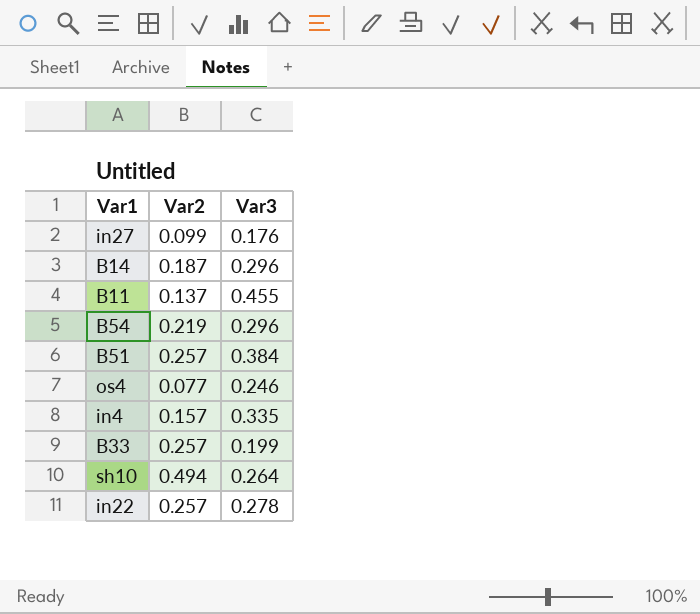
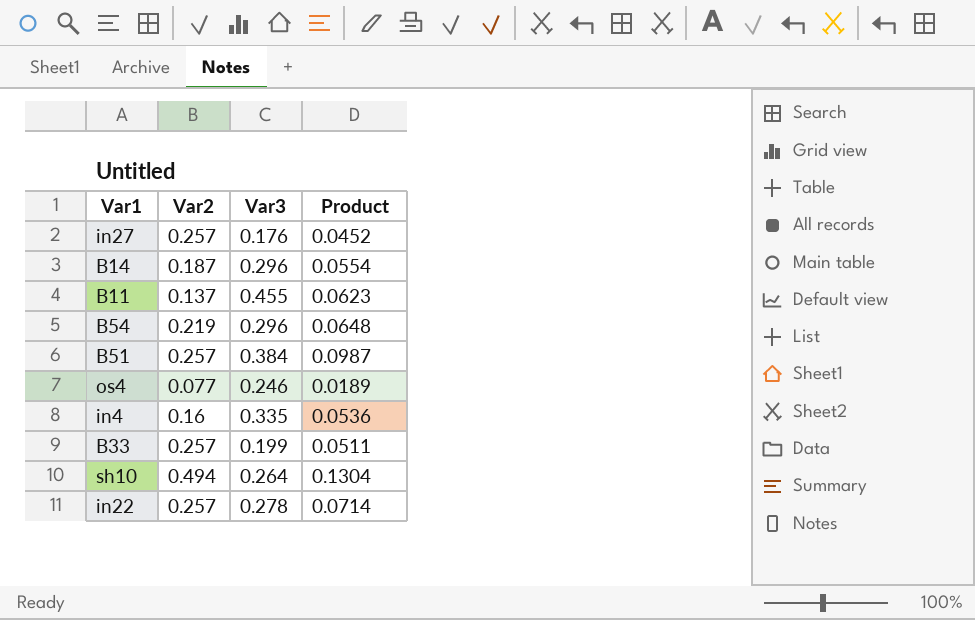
column Product | formula: none -> [Var2] * [Var3]
in27 | Var2: 0.099 -> 0.257
in4 | Var2: 0.157 -> 0.16

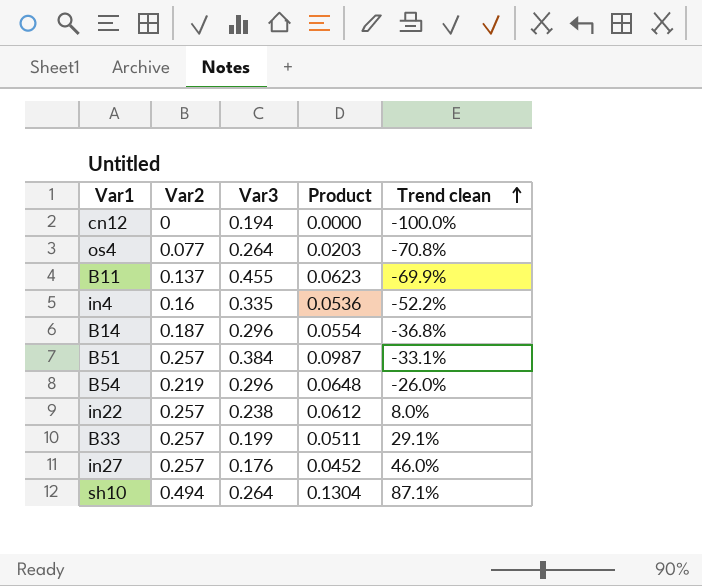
row order: none -> Trend clean ascending
column Trend clean | formula: none -> ([Var2] - [Var3]) / [Var3]
row cn12: none -> 0 | 0.194 | 0.0000 | -100.0%
os4 | Var3: 0.246 -> 0.264
os4 | Product: 0.0189 -> 0.0203
in22 | Var3: 0.278 -> 0.238
in22 | Product: 0.0714 -> 0.0612

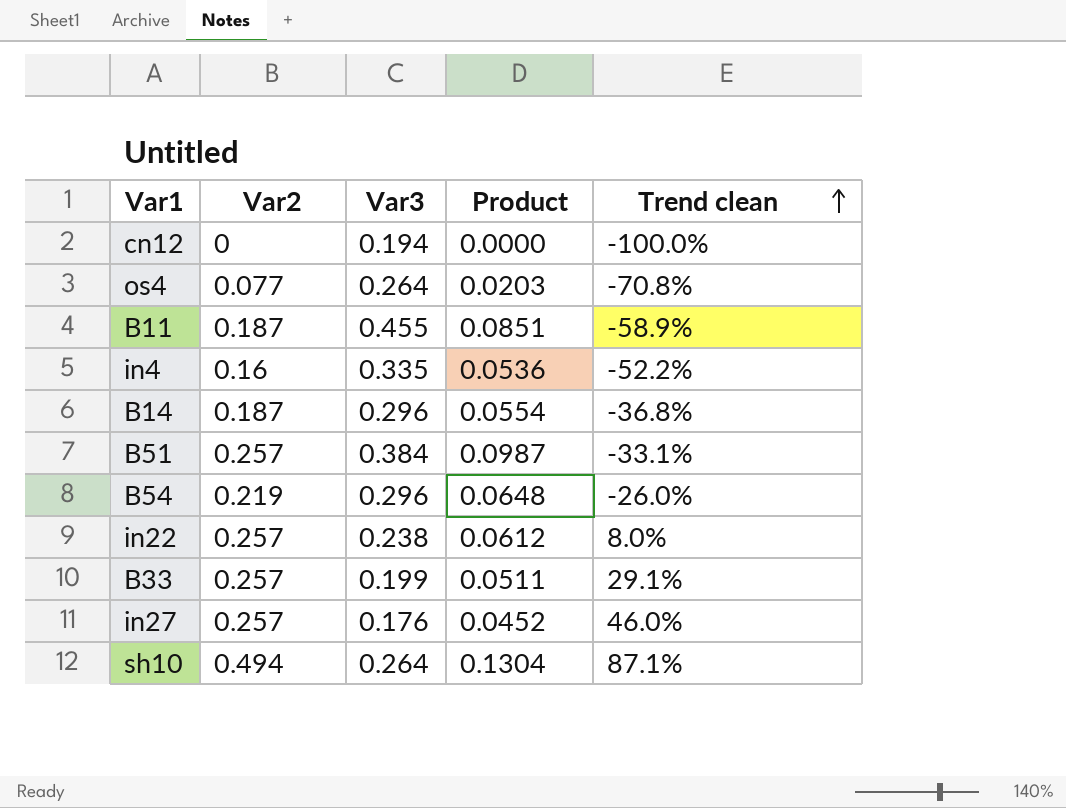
B11 | Var2: 0.137 -> 0.187
B11 | Product: 0.0623 -> 0.0851
B11 | Trend clean: -69.9% -> -58.9%

